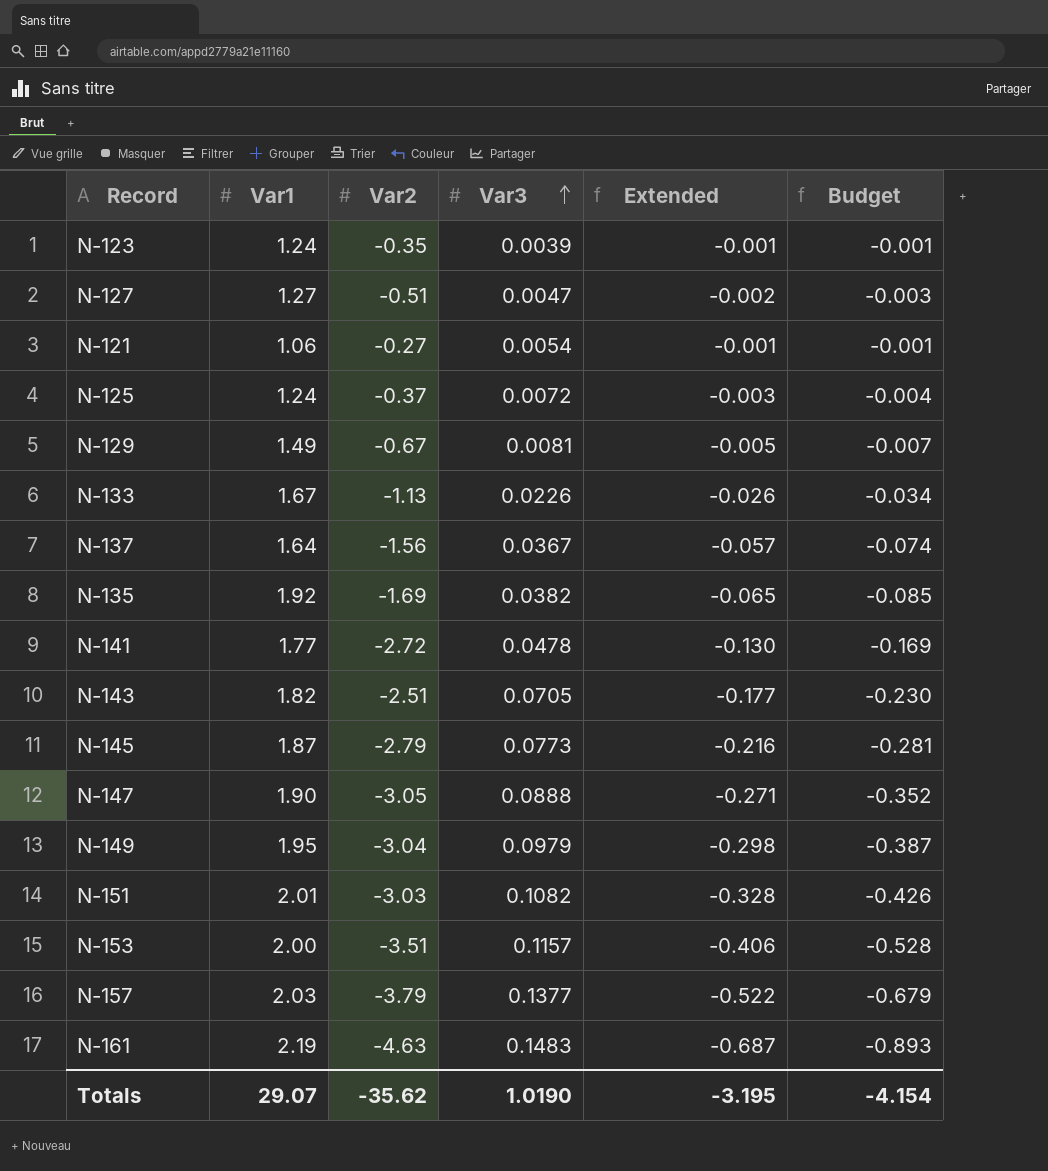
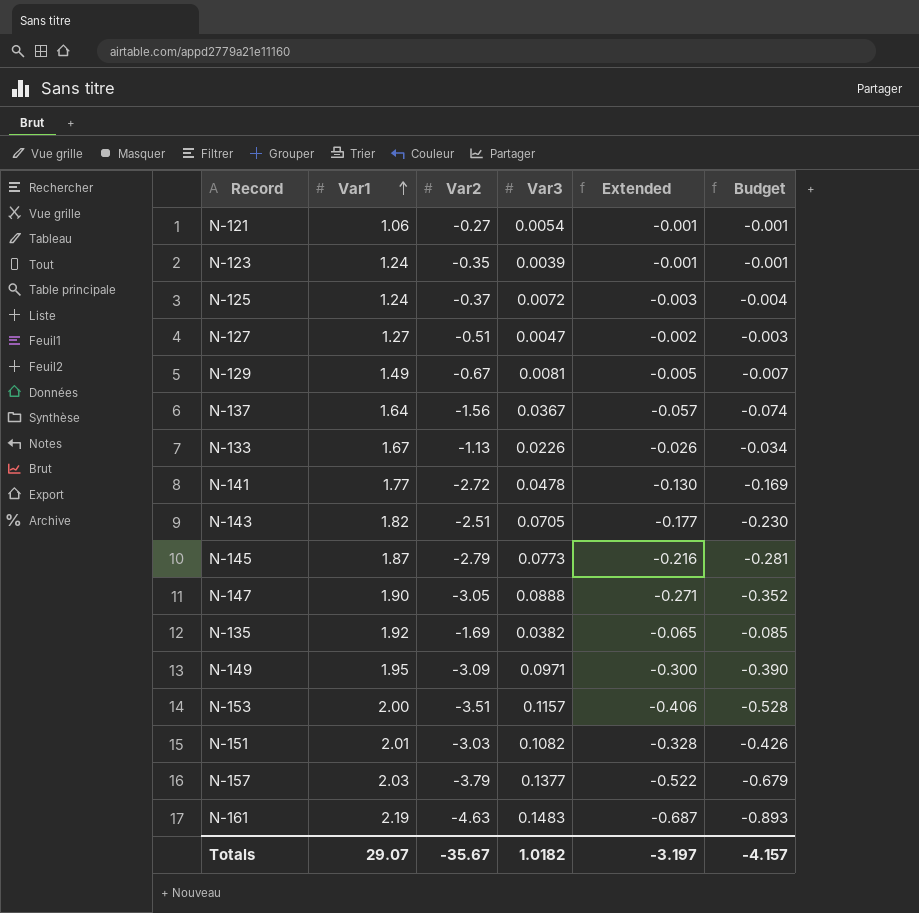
row order: Var3 ascending -> Var1 ascending
N-149 | Var2: -3.04 -> -3.09
N-149 | Var3: 0.0979 -> 0.0971
N-149 | Extended: -0.298 -> -0.300
N-149 | Budget: -0.387 -> -0.390
Totals | Var2: -35.62 -> -35.67
Totals | Var3: 1.0190 -> 1.0182
Totals | Extended: -3.195 -> -3.197
Totals | Budget: -4.154 -> -4.157

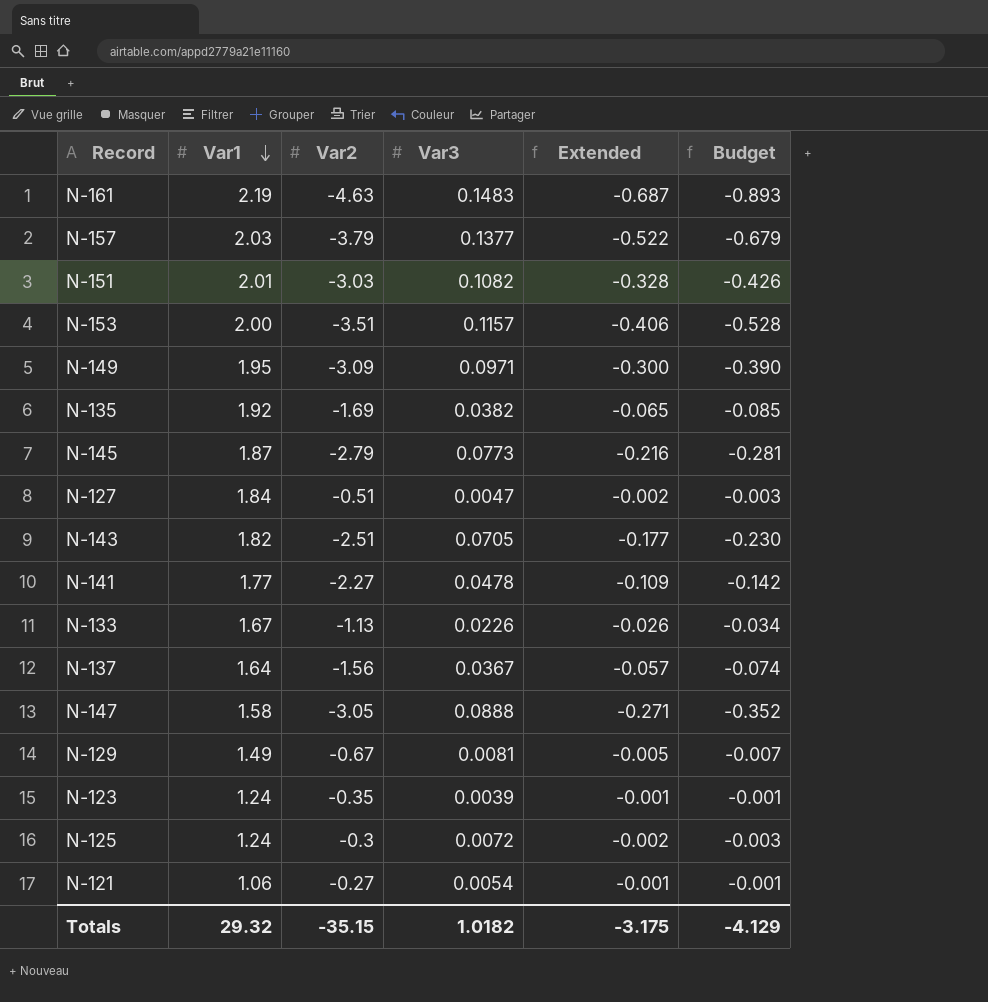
row order: Var1 ascending -> Var1 descending
N-127 | Var1: 1.27 -> 1.84
N-141 | Var2: -2.72 -> -2.27
N-141 | Extended: -0.130 -> -0.109
N-141 | Budget: -0.169 -> -0.142
N-147 | Var1: 1.90 -> 1.58
N-125 | Var2: -0.37 -> -0.3
N-125 | Extended: -0.003 -> -0.002
N-125 | Budget: -0.004 -> -0.003
Totals | Var1: 29.07 -> 29.32
Totals | Var2: -35.67 -> -35.15
Totals | Extended: -3.197 -> -3.175
Totals | Budget: -4.157 -> -4.129

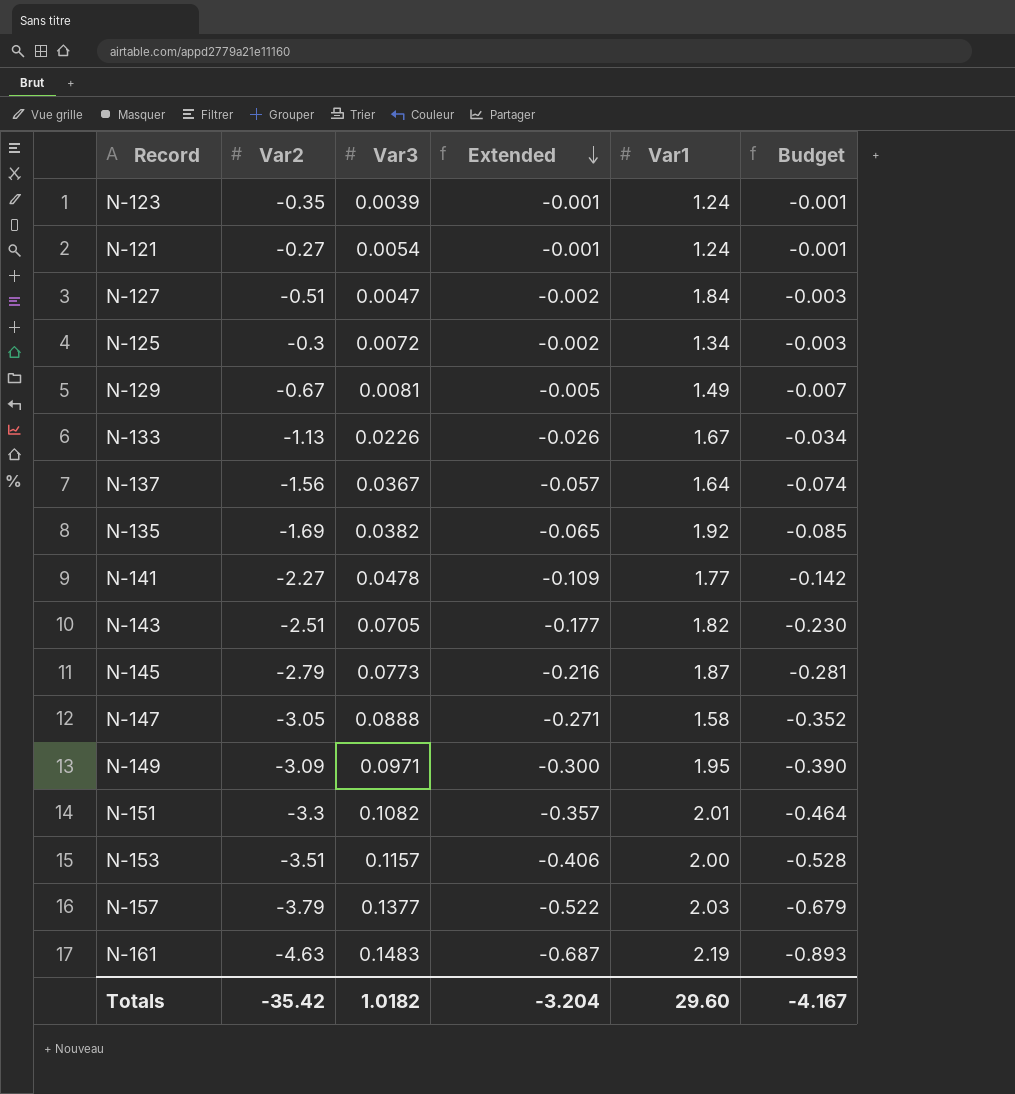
row order: Var1 descending -> Extended descending
column Var1 | position: 2 -> 5
N-121 | Var1: 1.06 -> 1.24
N-125 | Var1: 1.24 -> 1.34
N-151 | Var2: -3.03 -> -3.3
N-151 | Extended: -0.328 -> -0.357
N-151 | Budget: -0.426 -> -0.464
Totals | Var2: -35.15 -> -35.42
Totals | Extended: -3.175 -> -3.204
Totals | Var1: 29.32 -> 29.60
Totals | Budget: -4.129 -> -4.167

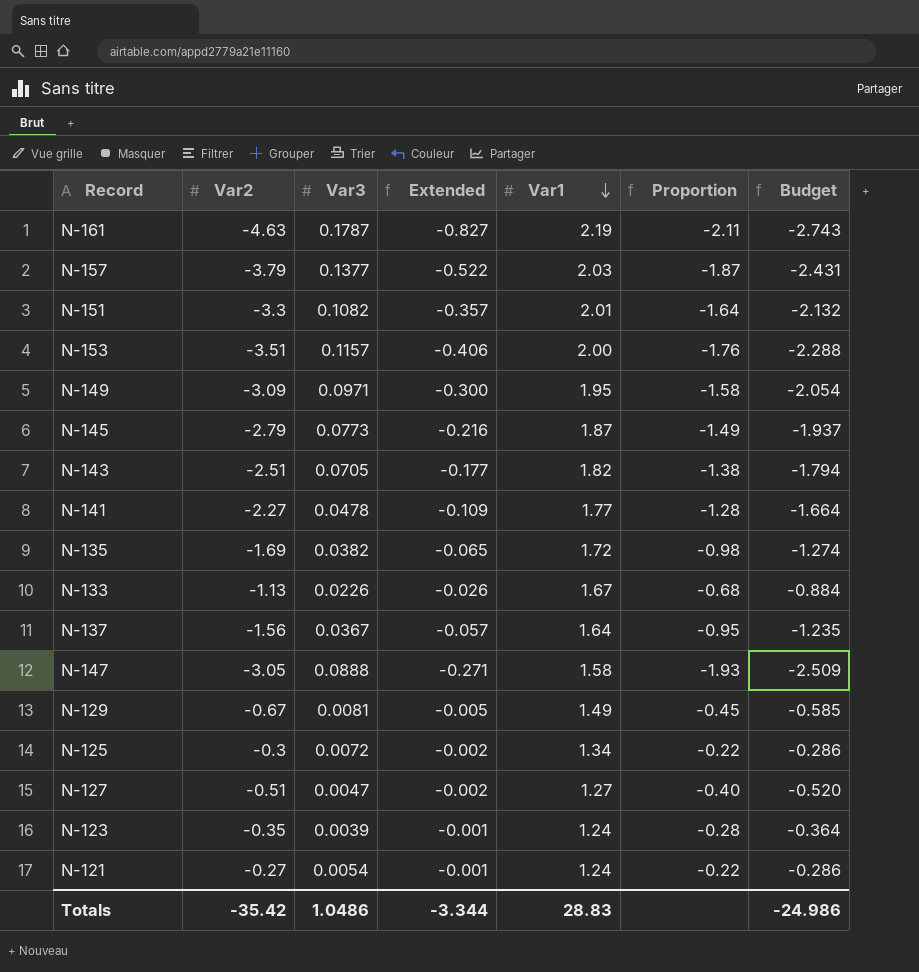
row order: Extended descending -> Var1 descending
column Proportion | formula: none -> [Var2] / [Var1]
column Budget | formula: [Extended] * 1.3 -> [Proportion] * 1.3
N-161 | Var3: 0.1483 -> 0.1787
N-161 | Extended: -0.687 -> -0.827
N-135 | Var1: 1.92 -> 1.72
N-127 | Var1: 1.84 -> 1.27
Totals | Var3: 1.0182 -> 1.0486
Totals | Extended: -3.204 -> -3.344
Totals | Var1: 29.60 -> 28.83
Totals | Budget: -4.167 -> -24.986

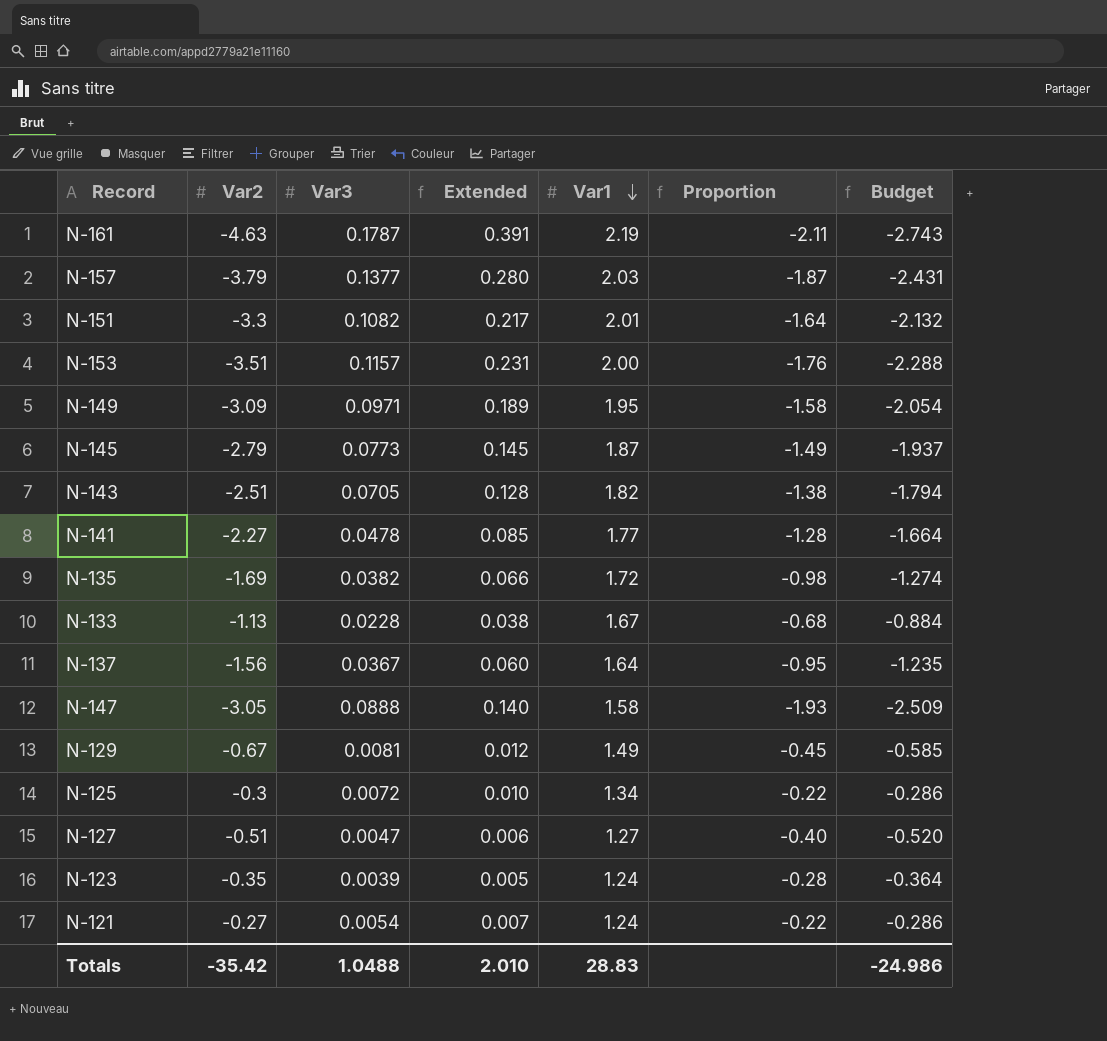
column Extended | formula: [Var2] * [Var3] -> [Var3] * [Var1]
N-133 | Var3: 0.0226 -> 0.0228
Totals | Var3: 1.0486 -> 1.0488
Totals | Extended: -3.344 -> 2.010

